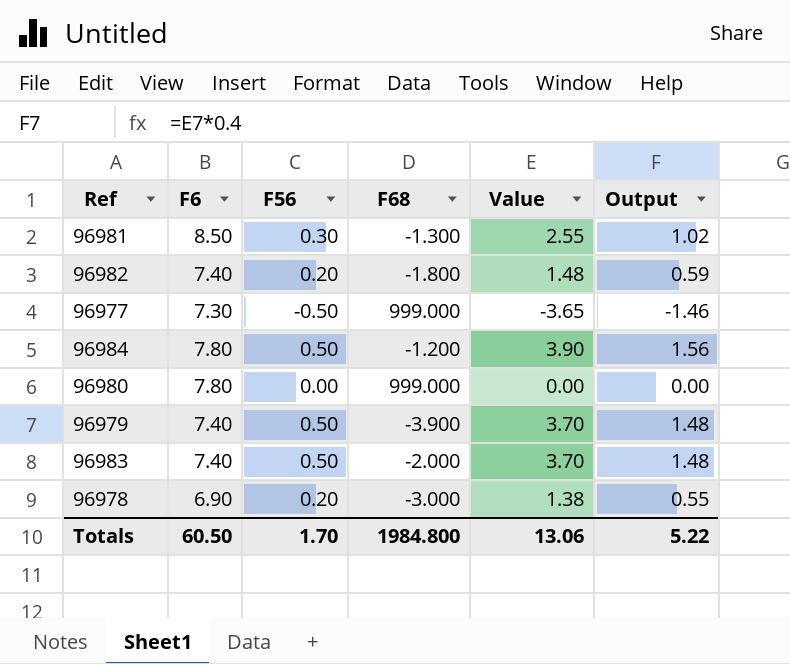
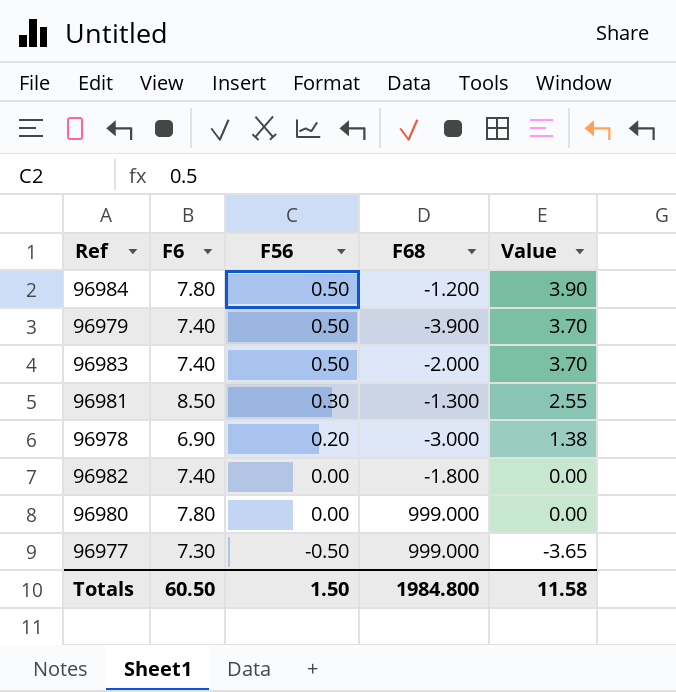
row order: none -> F56 descending
column Output | formula: [Value] * 0.4 -> none
96982 | F56: 0.20 -> 0.00
96982 | Value: 1.48 -> 0.00
Totals | F56: 1.70 -> 1.50
Totals | Value: 13.06 -> 11.58

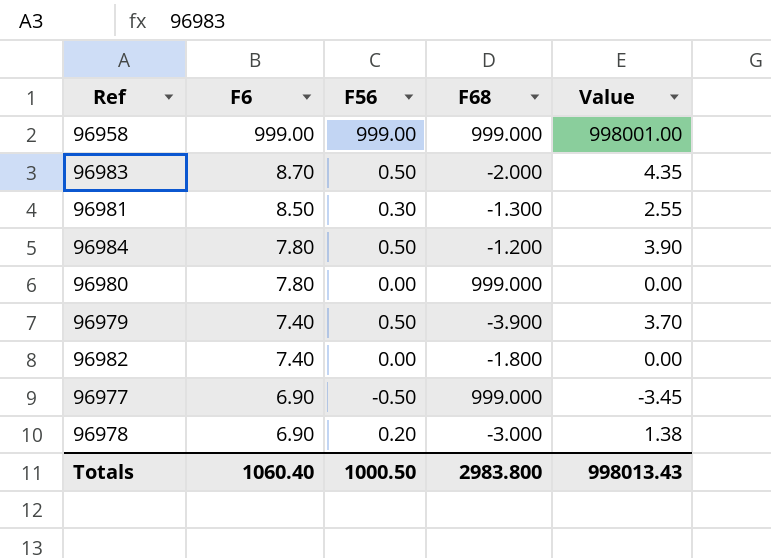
row order: F56 descending -> F6 descending
row 96958: none -> 999.00 | 999.00 | 999.000 | 998001.00
96983 | F6: 7.40 -> 8.70
96983 | Value: 3.70 -> 4.35
96977 | F6: 7.30 -> 6.90
96977 | Value: -3.65 -> -3.45
Totals | F6: 60.50 -> 1060.40
Totals | F56: 1.50 -> 1000.50
Totals | F68: 1984.800 -> 2983.800
Totals | Value: 11.58 -> 998013.43

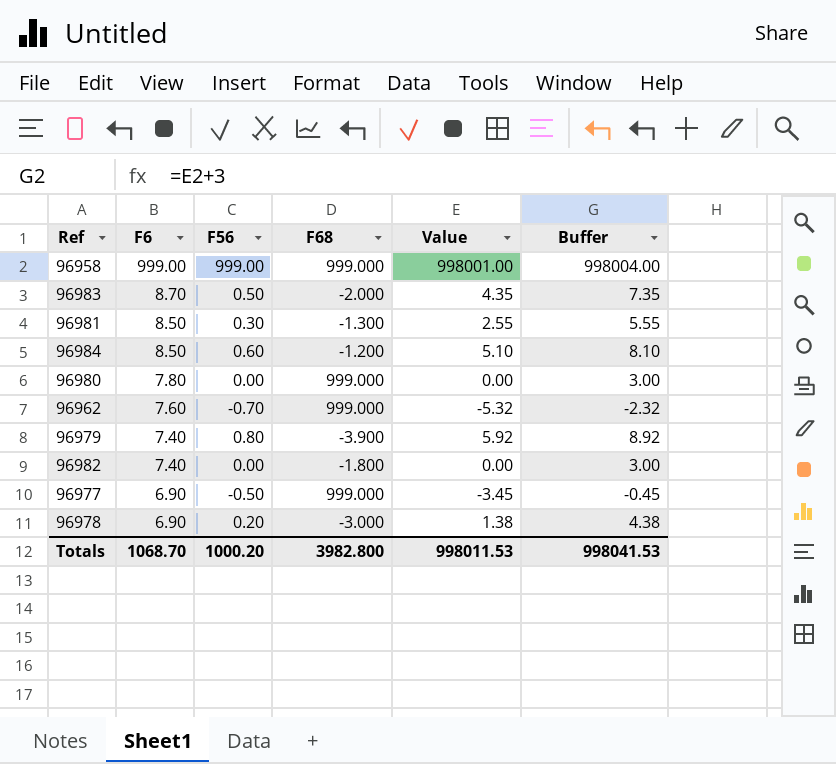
column Buffer | formula: none -> [Value] + 3
96984 | F6: 7.80 -> 8.50
96984 | F56: 0.50 -> 0.60
96984 | Value: 3.90 -> 5.10
row 96962: none -> 7.60 | -0.70 | 999.000 | -5.32 | -2.32
96979 | F56: 0.50 -> 0.80
96979 | Value: 3.70 -> 5.92
Totals | F6: 1060.40 -> 1068.70
Totals | F56: 1000.50 -> 1000.20
Totals | F68: 2983.800 -> 3982.800
Totals | Value: 998013.43 -> 998011.53

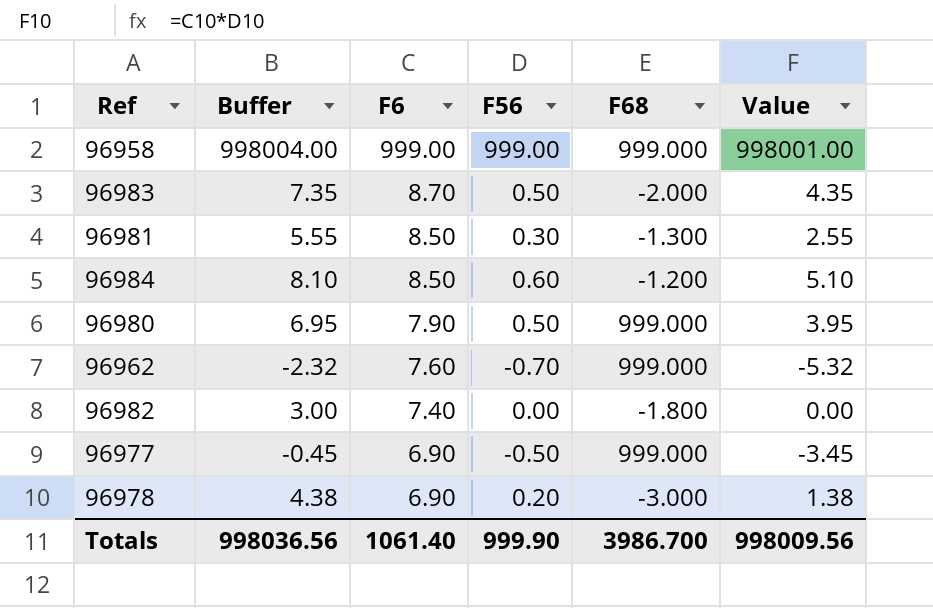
column Buffer | position: 6 -> 2
row 96979: 7.40 | 0.80 | -3.900 | 5.92 | 8.92 -> none
96980 | Buffer: 3.00 -> 6.95
96980 | F6: 7.80 -> 7.90
96980 | F56: 0.00 -> 0.50
96980 | Value: 0.00 -> 3.95
Totals | Buffer: 998041.53 -> 998036.56
Totals | F6: 1068.70 -> 1061.40
Totals | F56: 1000.20 -> 999.90
Totals | F68: 3982.800 -> 3986.700
Totals | Value: 998011.53 -> 998009.56

